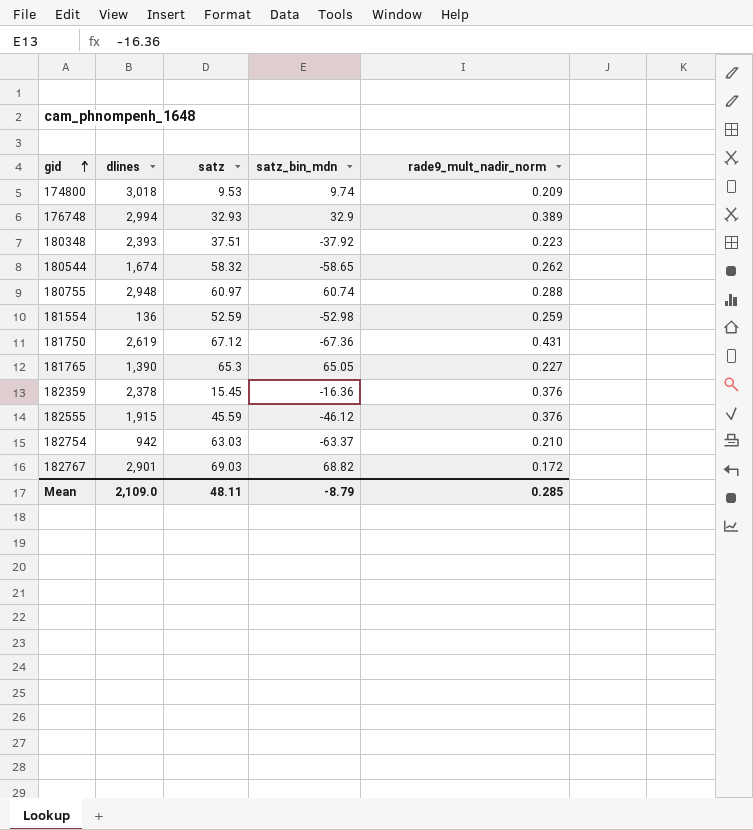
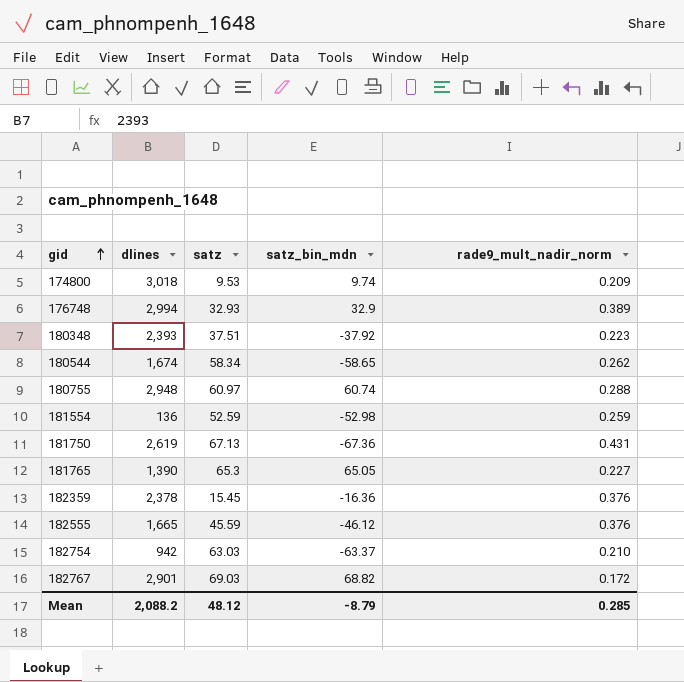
180544 | satz: 58.32 -> 58.34
181750 | satz: 67.12 -> 67.13
182555 | dlines: 1,915 -> 1,665
Mean | dlines: 2,109.0 -> 2,088.2
Mean | satz: 48.11 -> 48.12

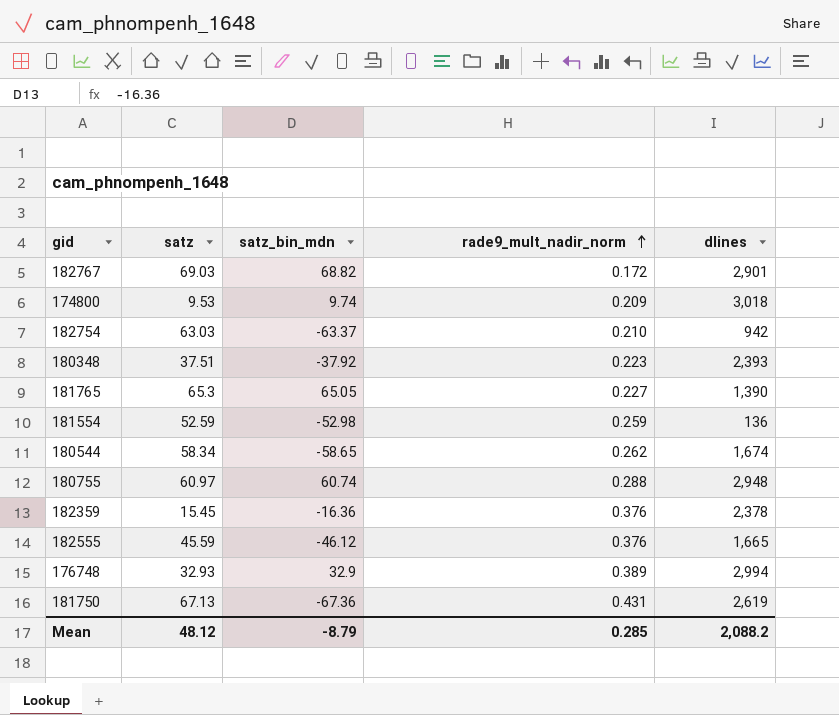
row order: gid ascending -> rade9_mult_nadir_norm ascending
column dlines | position: 2 -> 5

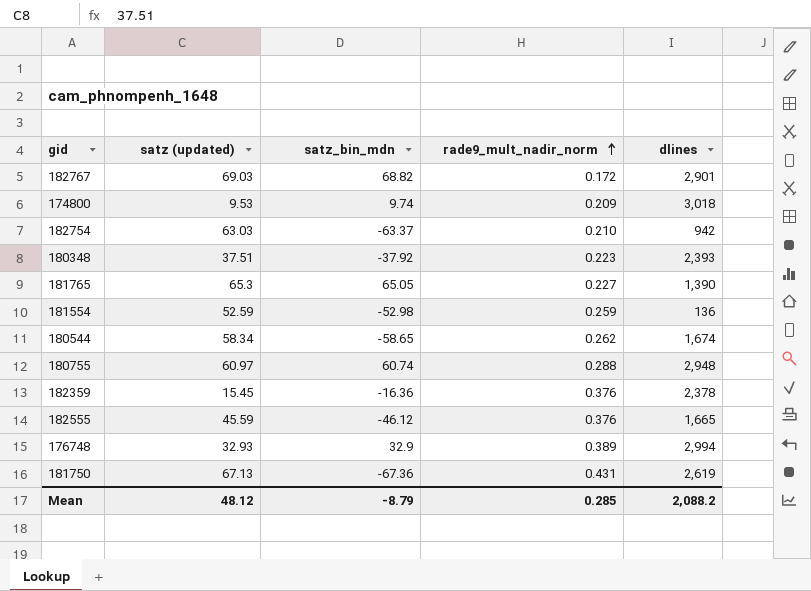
column name: satz -> satz (updated)

